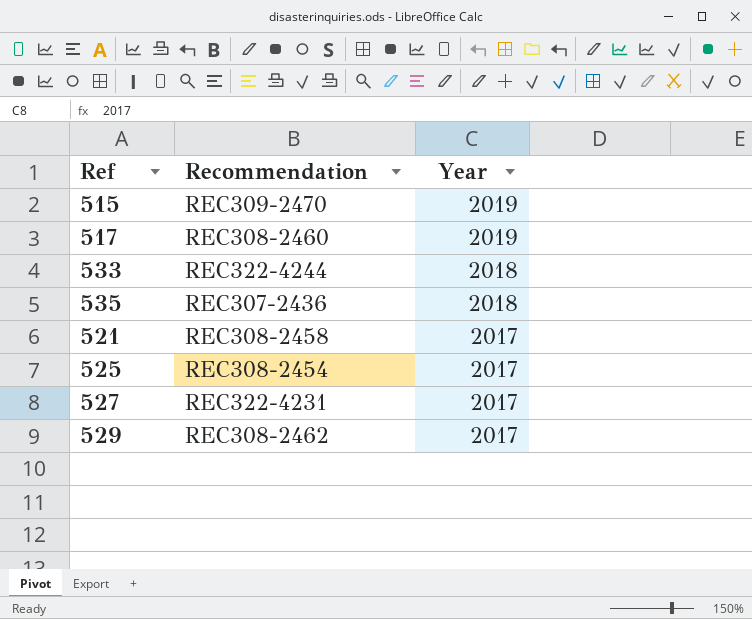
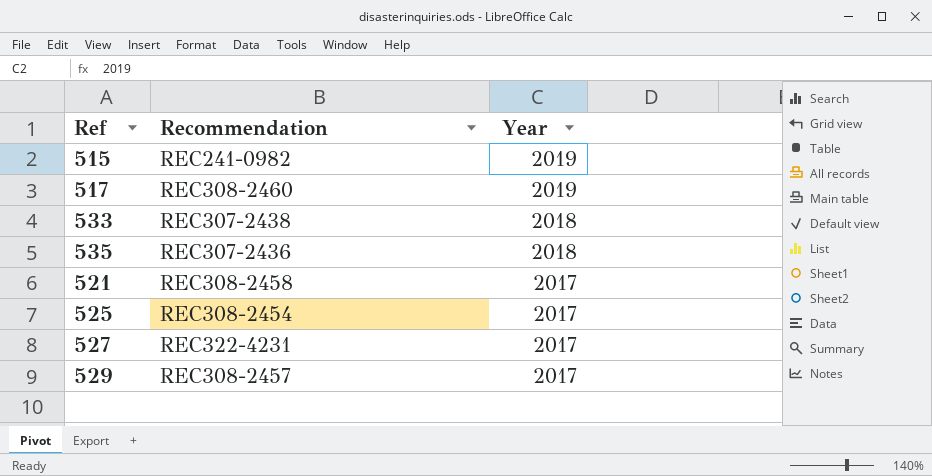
515 | Recommendation: REC309-2470 -> REC241-0982
533 | Recommendation: REC322-4244 -> REC307-2438
529 | Recommendation: REC308-2462 -> REC308-2457

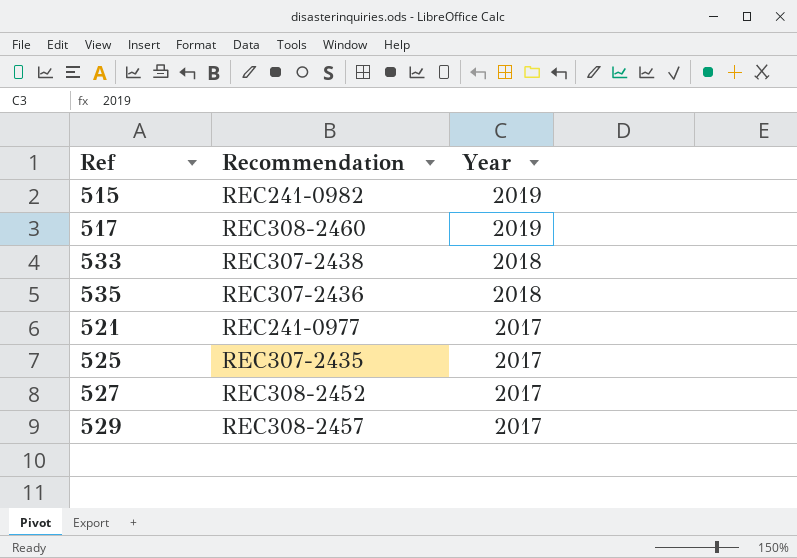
521 | Recommendation: REC308-2458 -> REC241-0977
525 | Recommendation: REC308-2454 -> REC307-2435
527 | Recommendation: REC322-4231 -> REC308-2452

